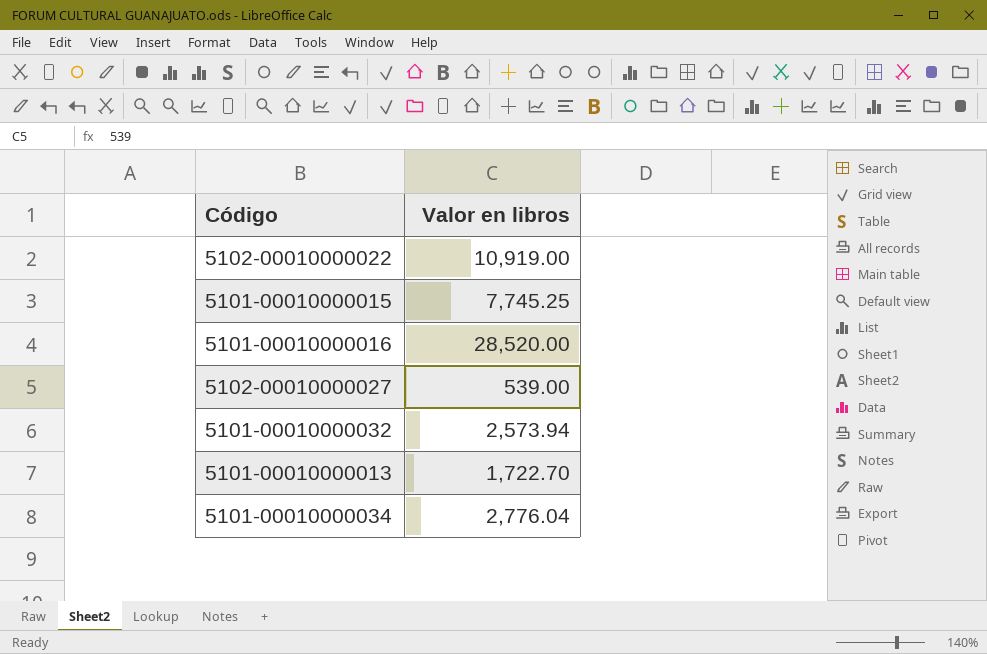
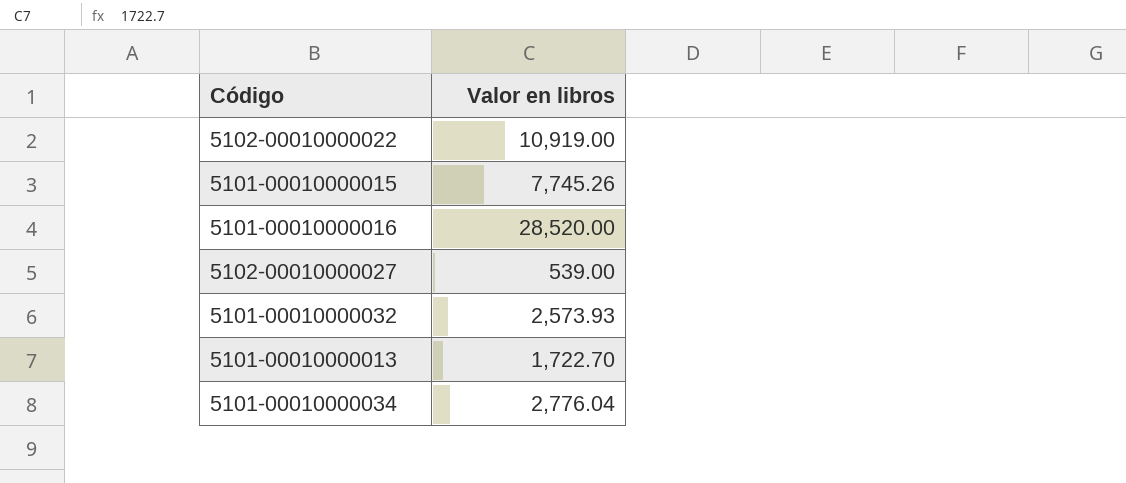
5101-00010000015 | Valor en libros: 7,745.25 -> 7,745.26
5101-00010000032 | Valor en libros: 2,573.94 -> 2,573.93

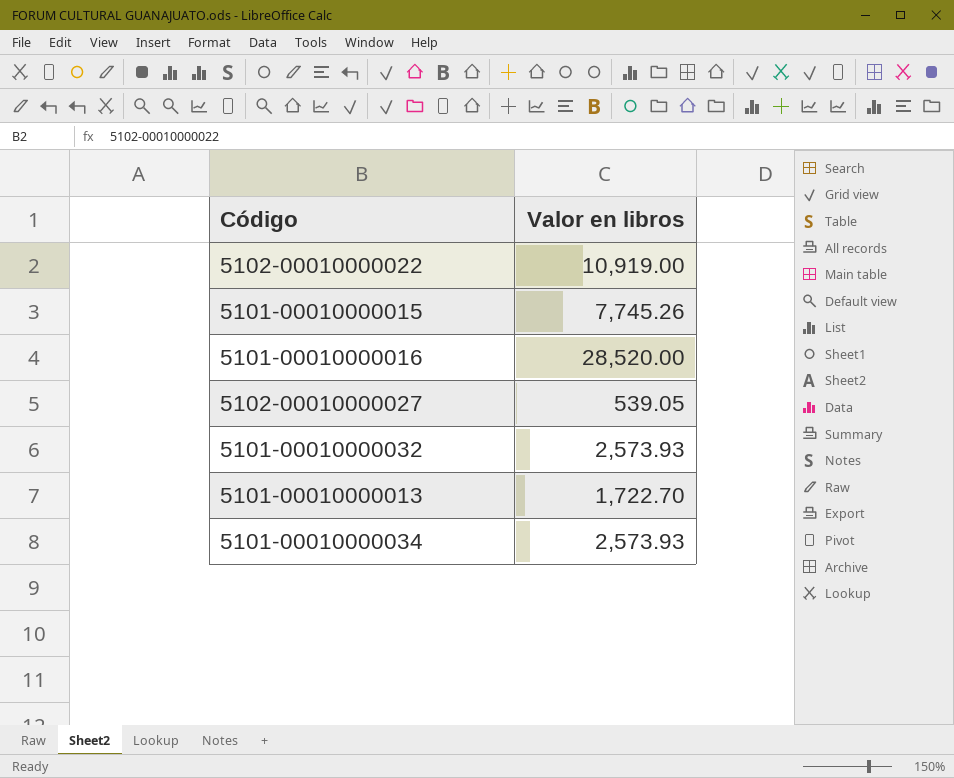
5102-00010000027 | Valor en libros: 539.00 -> 539.05
5101-00010000034 | Valor en libros: 2,776.04 -> 2,573.93

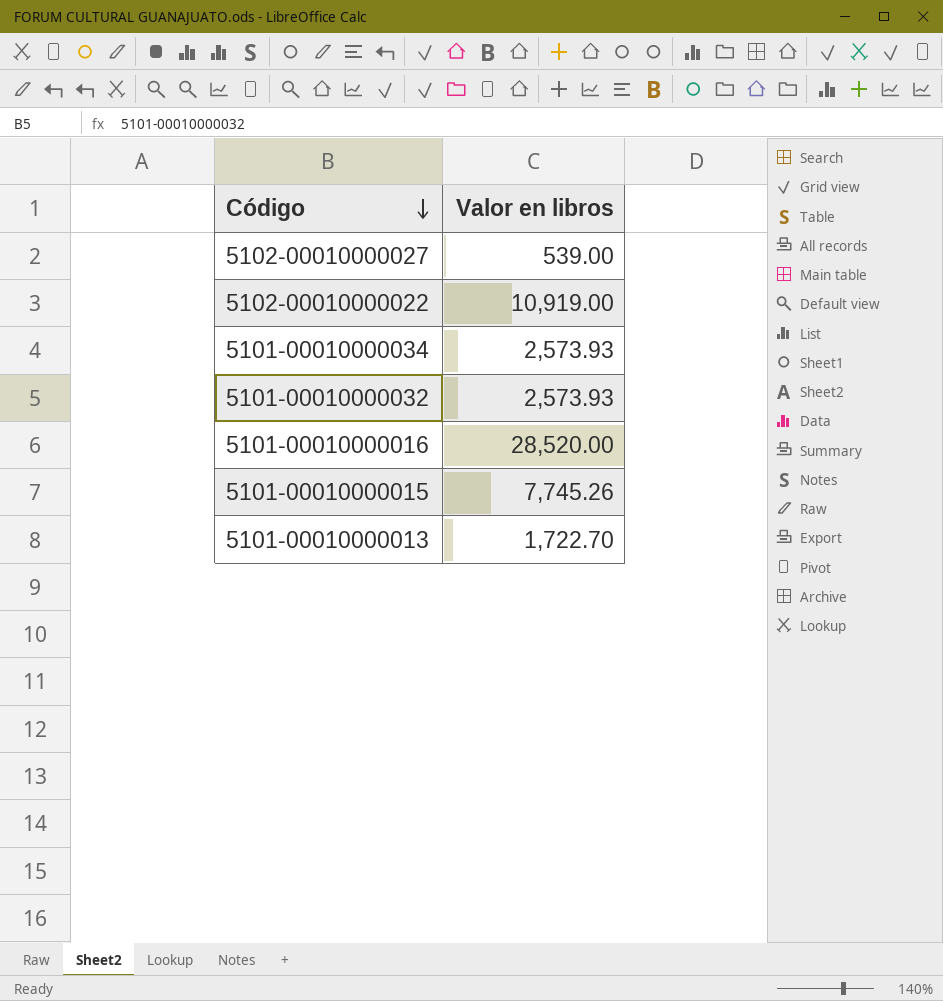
row order: none -> Código descending
5102-00010000027 | Valor en libros: 539.05 -> 539.00

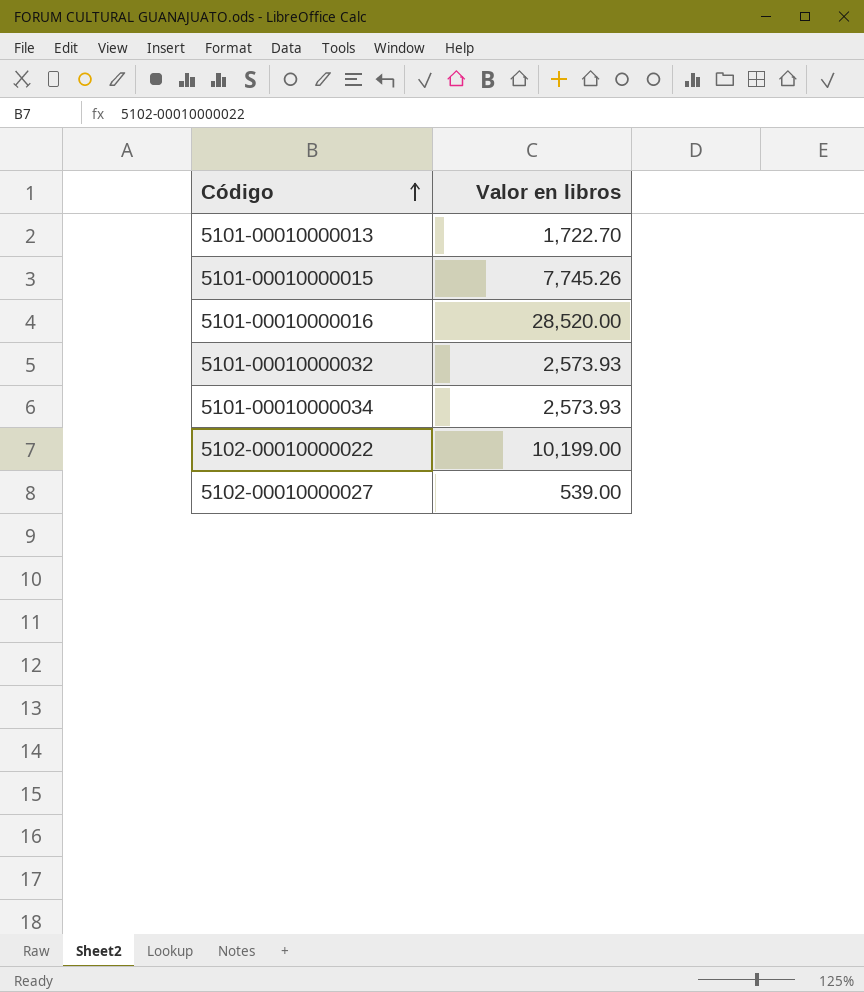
row order: Código descending -> Código ascending
5102-00010000022 | Valor en libros: 10,919.00 -> 10,199.00

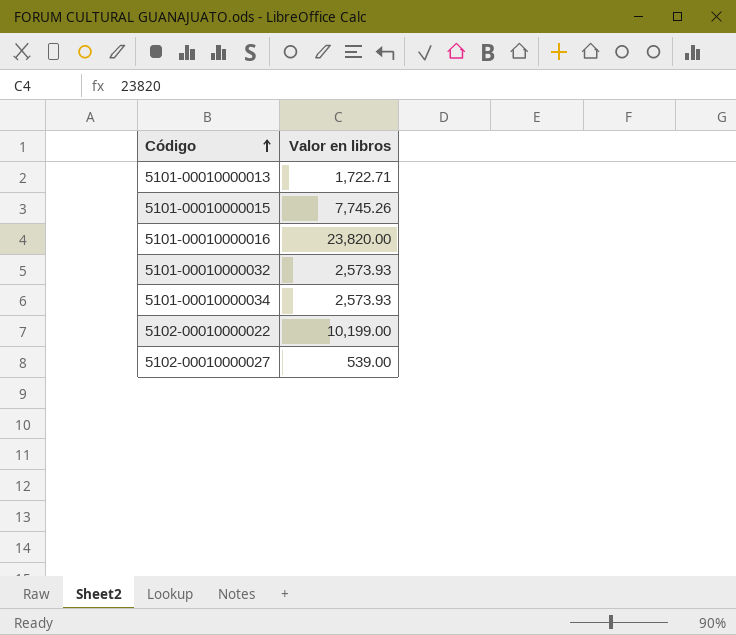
5101-00010000013 | Valor en libros: 1,722.70 -> 1,722.71
5101-00010000016 | Valor en libros: 28,520.00 -> 23,820.00

